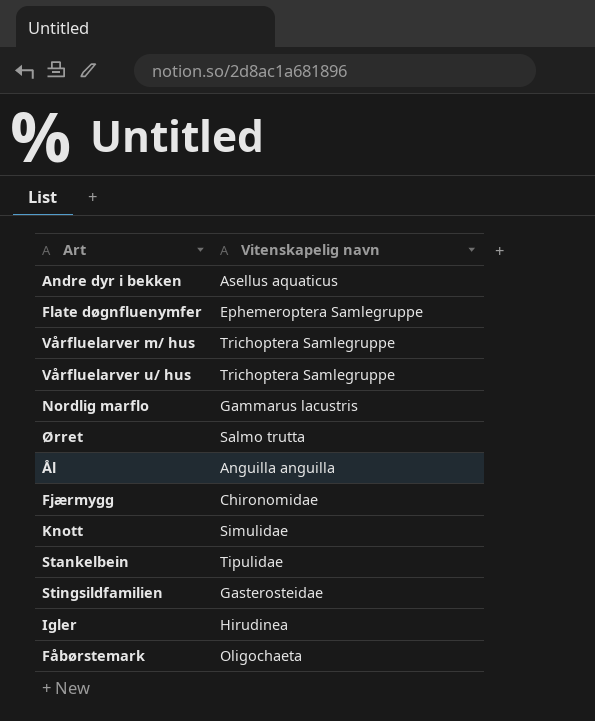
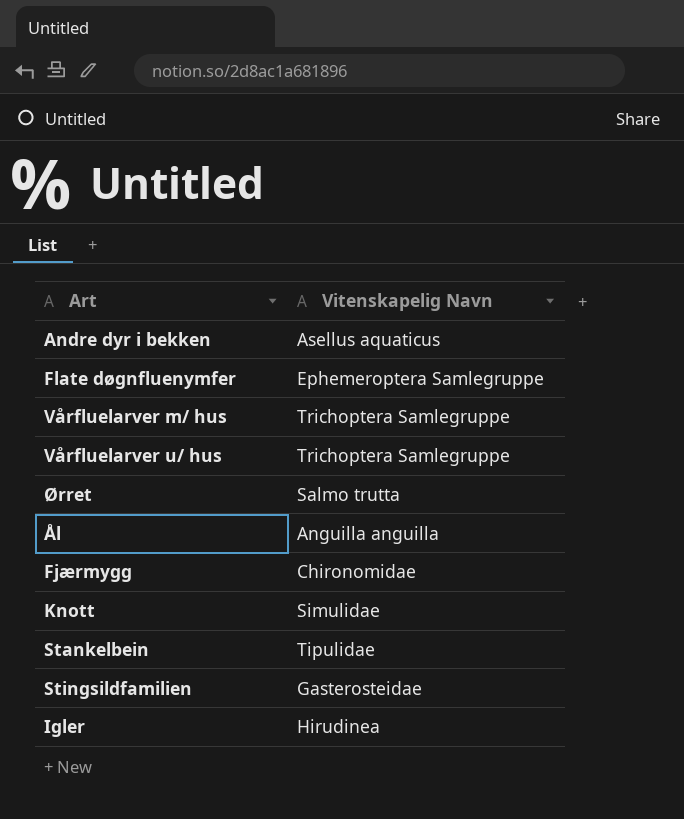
column name: Vitenskapelig navn -> Vitenskapelig Navn
row Nordlig marflo: Gammarus lacustris -> none
row Fåbørstemark: Oligochaeta -> none

